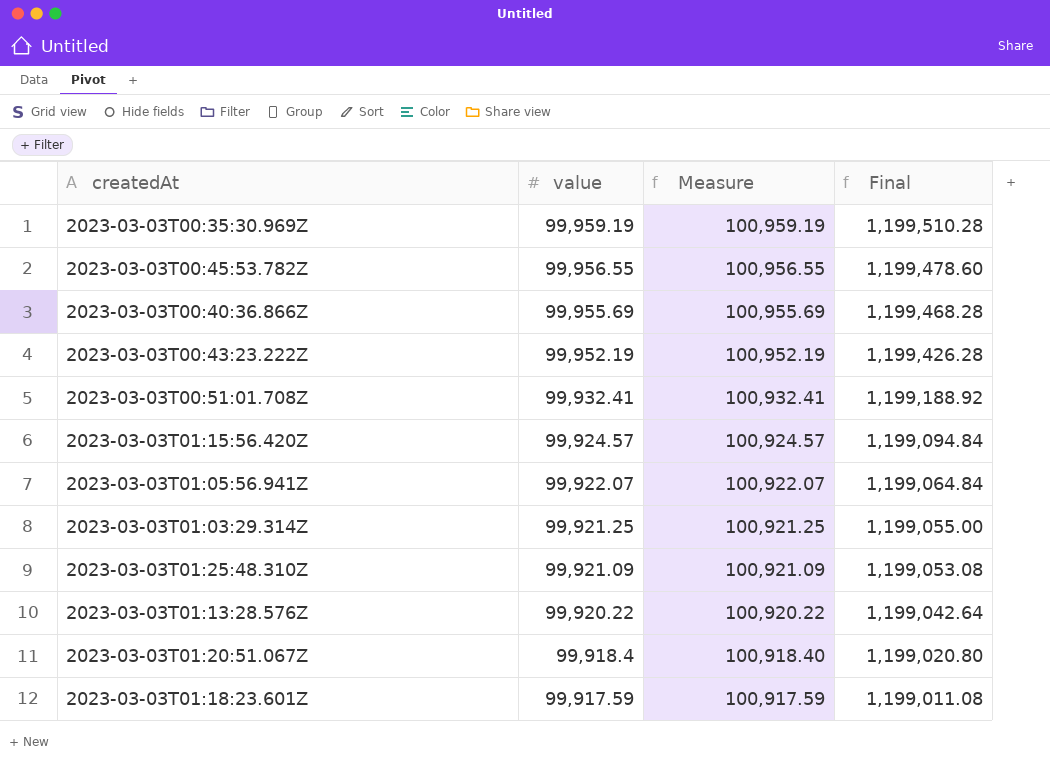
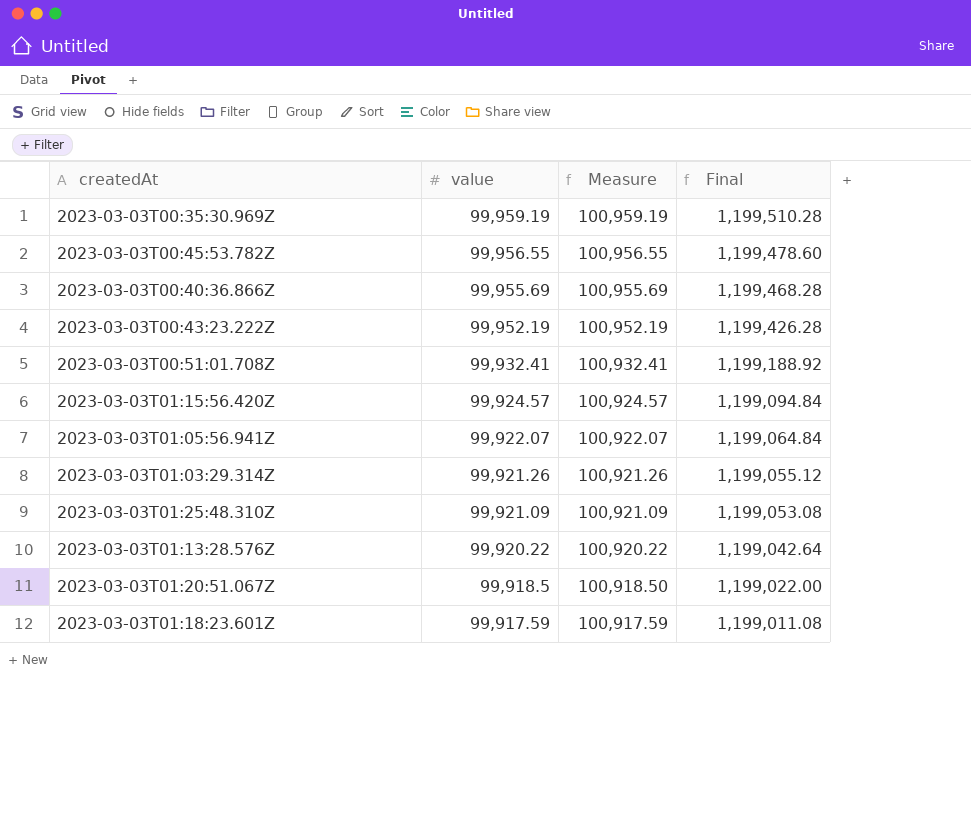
2023-03-03T01:03:29.314Z | value: 99,921.25 -> 99,921.26
2023-03-03T01:03:29.314Z | Measure: 100,921.25 -> 100,921.26
2023-03-03T01:03:29.314Z | Final: 1,199,055.00 -> 1,199,055.12
2023-03-03T01:20:51.067Z | value: 99,918.4 -> 99,918.5
2023-03-03T01:20:51.067Z | Measure: 100,918.40 -> 100,918.50
2023-03-03T01:20:51.067Z | Final: 1,199,020.80 -> 1,199,022.00

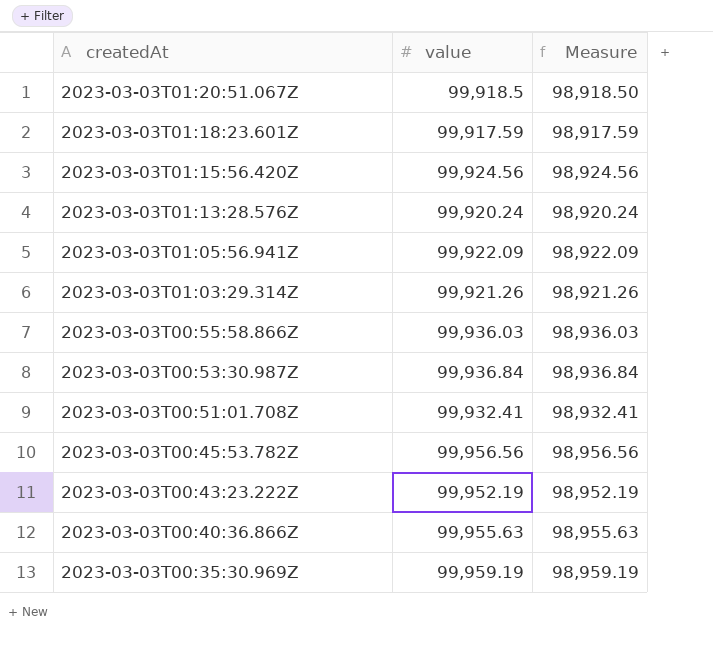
row order: value descending -> createdAt descending
column Final | formula: [value] * 12 -> none
column Measure | formula: [value] + 1000 -> [value] - 1000
row 2023-03-03T01:25:48.310Z: 99,921.09 | 100,921.09 | 1,199,053.08 -> none
2023-03-03T01:15:56.420Z | value: 99,924.57 -> 99,924.56
2023-03-03T01:13:28.576Z | value: 99,920.22 -> 99,920.24
2023-03-03T01:05:56.941Z | value: 99,922.07 -> 99,922.09
row 2023-03-03T00:55:58.866Z: none -> 99,936.03 | 98,936.03
row 2023-03-03T00:53:30.987Z: none -> 99,936.84 | 98,936.84
2023-03-03T00:45:53.782Z | value: 99,956.55 -> 99,956.56
2023-03-03T00:40:36.866Z | value: 99,955.69 -> 99,955.63

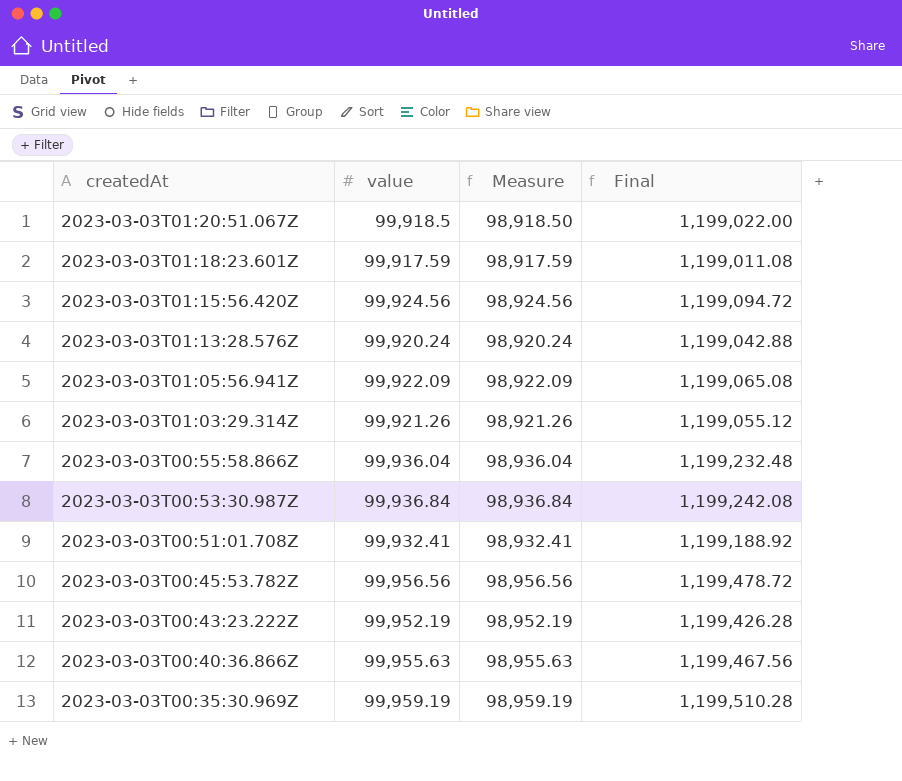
column Final | formula: none -> [value] * 12
2023-03-03T00:55:58.866Z | value: 99,936.03 -> 99,936.04
2023-03-03T00:55:58.866Z | Measure: 98,936.03 -> 98,936.04

